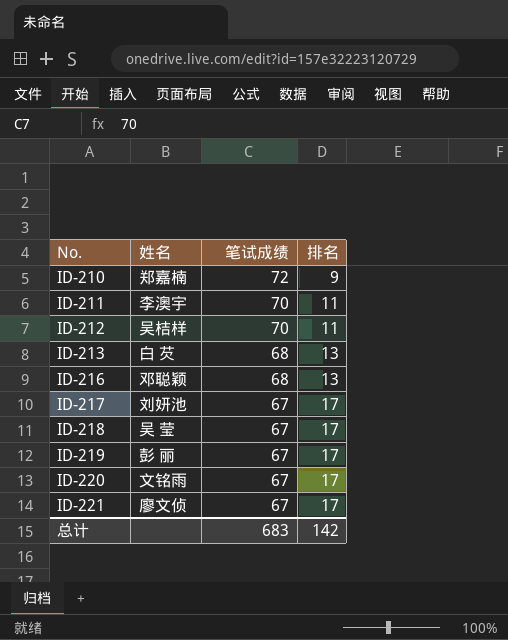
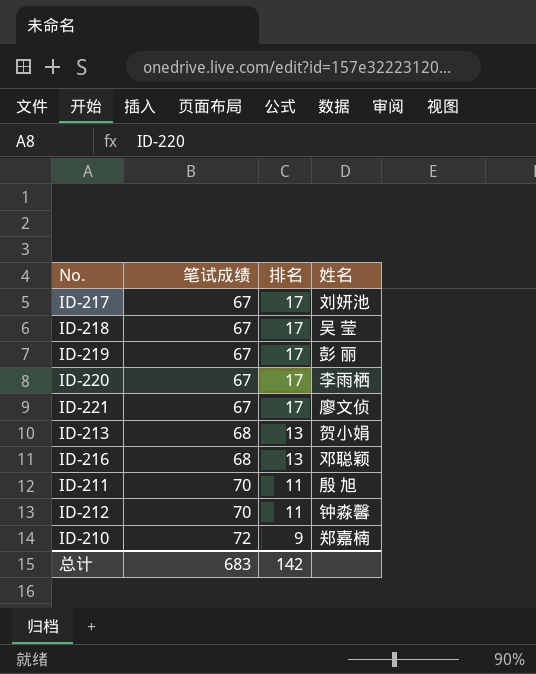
row order: No. ascending -> 笔试成绩 ascending
column 姓名 | position: 2 -> 4
ID-220 | 姓名: 文铭雨 -> 李雨栖
ID-213 | 姓名: 白 芡 -> 贺小娟
ID-211 | 姓名: 李澳宇 -> 殷 旭
ID-212 | 姓名: 吴桔样 -> 钟淼馨

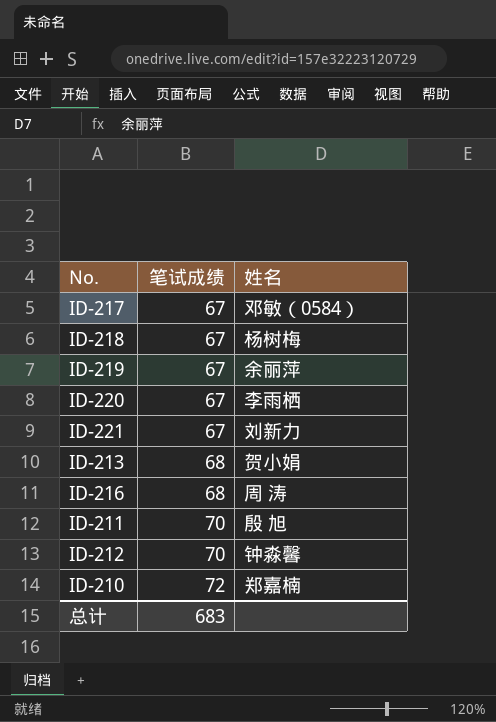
column 排名 | position: 3 -> none
ID-217 | 姓名: 刘妍池 -> 邓敏（0584）
ID-218 | 姓名: 吴 莹 -> 杨树梅
ID-219 | 姓名: 彭 丽 -> 余丽萍
ID-221 | 姓名: 廖文侦 -> 刘新力
ID-216 | 姓名: 邓聪颖 -> 周 涛

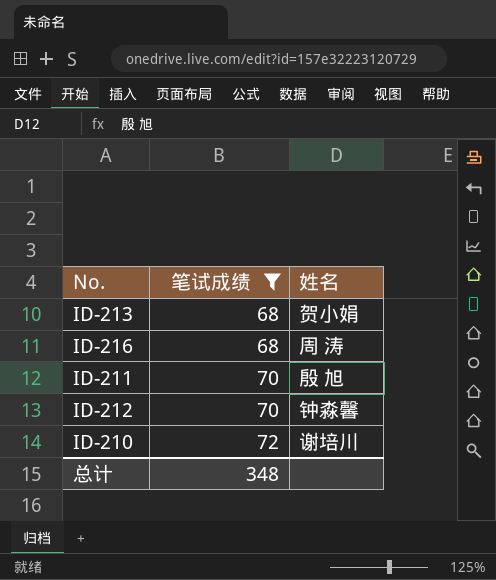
filter: none -> 笔试成绩 != 67
ID-210 | 姓名: 郑嘉楠 -> 谢培川
总计 | 笔试成绩: 683 -> 348

